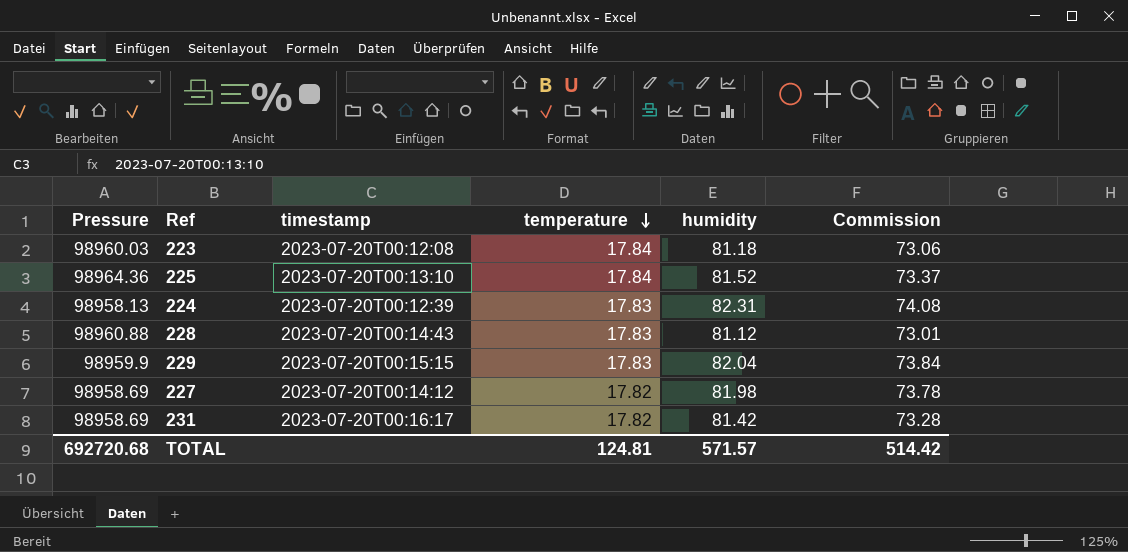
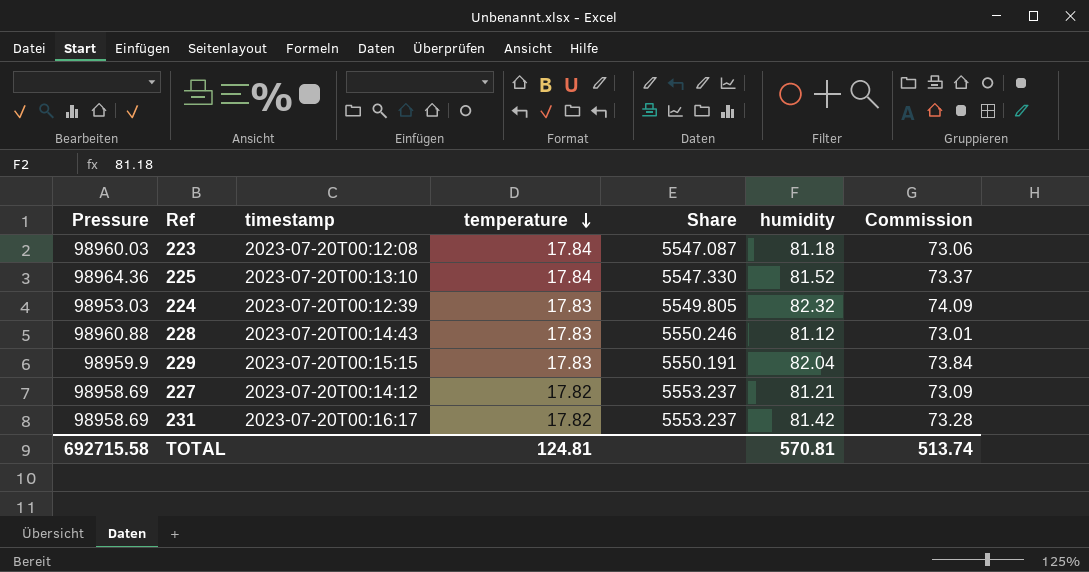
column Share | formula: none -> [Pressure] / [temperature]
224 | Pressure: 98958.13 -> 98953.03
224 | humidity: 82.31 -> 82.32
224 | Commission: 74.08 -> 74.09
227 | humidity: 81.98 -> 81.21
227 | Commission: 73.78 -> 73.09
TOTAL | Pressure: 692720.68 -> 692715.58
TOTAL | humidity: 571.57 -> 570.81
TOTAL | Commission: 514.42 -> 513.74

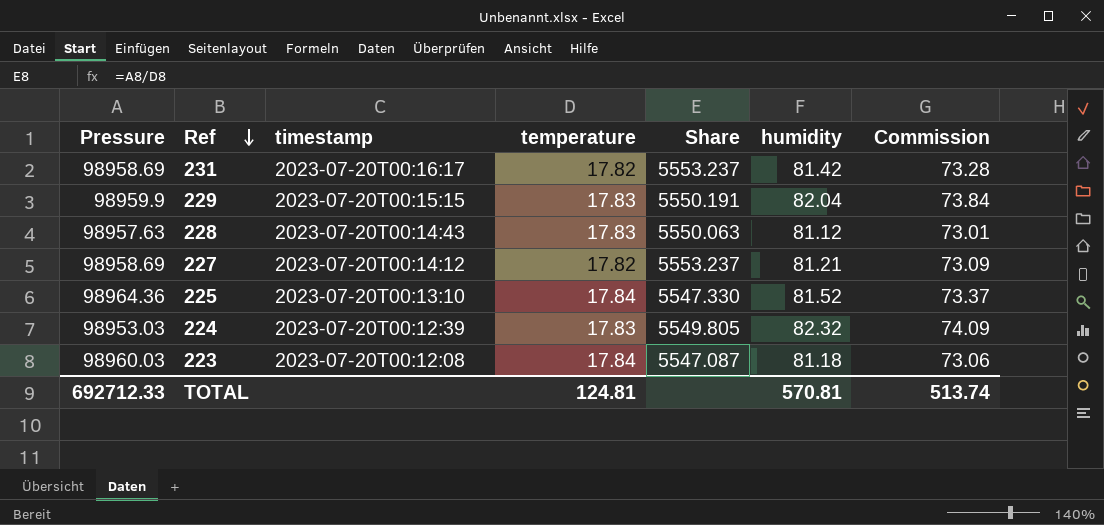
row order: temperature descending -> Ref descending
228 | Pressure: 98960.88 -> 98957.63
228 | Share: 5550.246 -> 5550.063
TOTAL | Pressure: 692715.58 -> 692712.33

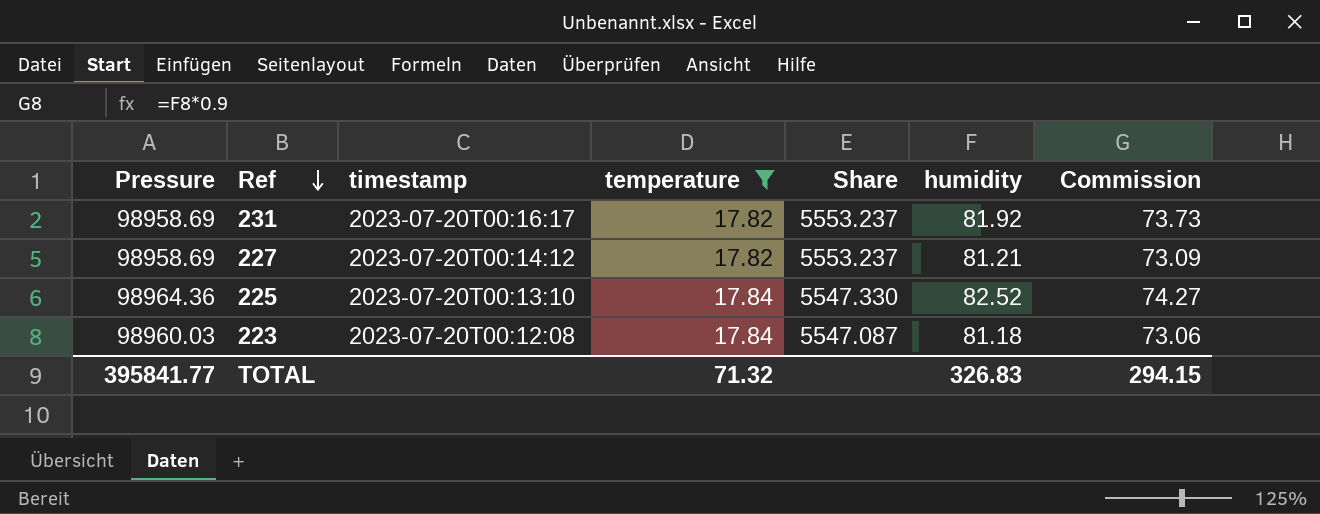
filter: none -> temperature != 17.83
231 | humidity: 81.42 -> 81.92
231 | Commission: 73.28 -> 73.73
225 | humidity: 81.52 -> 82.52
225 | Commission: 73.37 -> 74.27
TOTAL | Pressure: 692712.33 -> 395841.77
TOTAL | temperature: 124.81 -> 71.32
TOTAL | humidity: 570.81 -> 326.83
TOTAL | Commission: 513.74 -> 294.15

